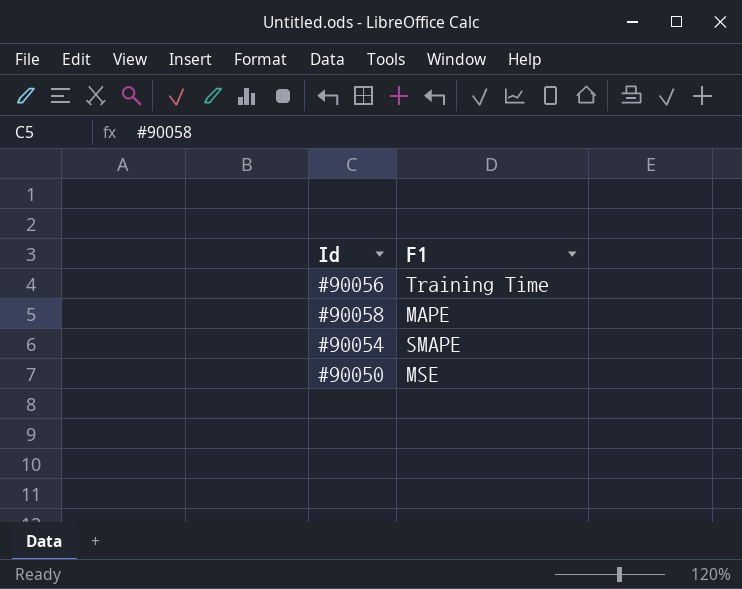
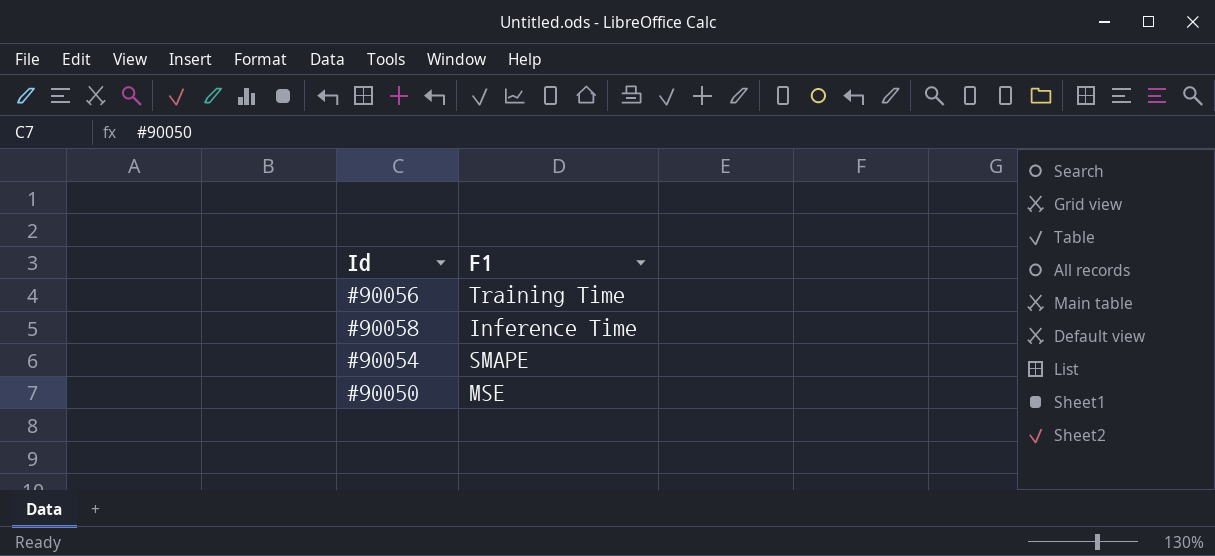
#90058 | F1: MAPE -> Inference Time

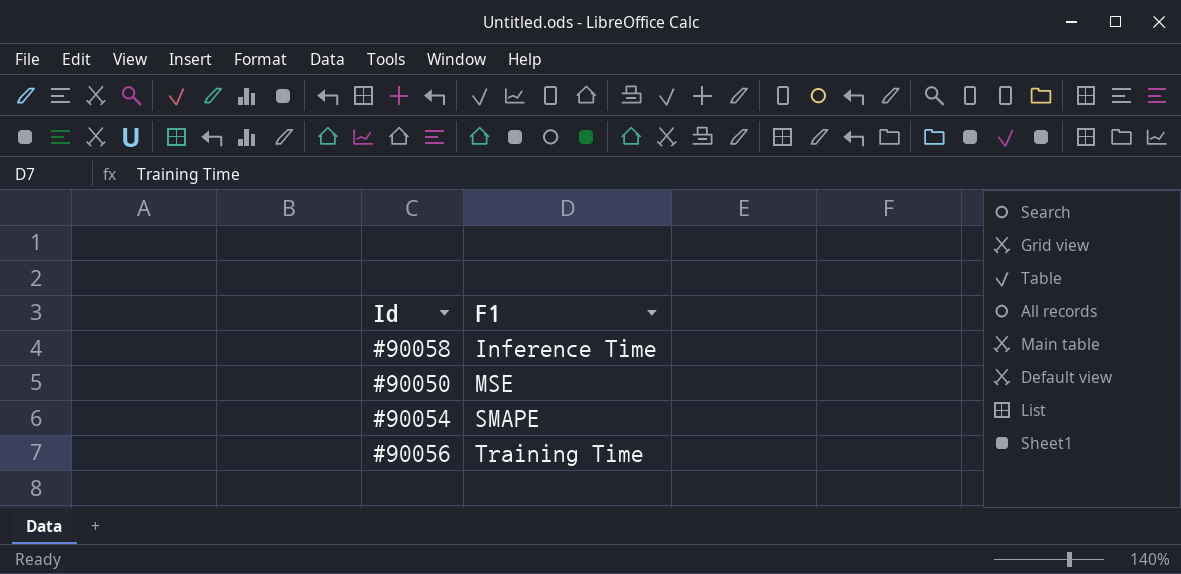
row order: none -> F1 ascending

